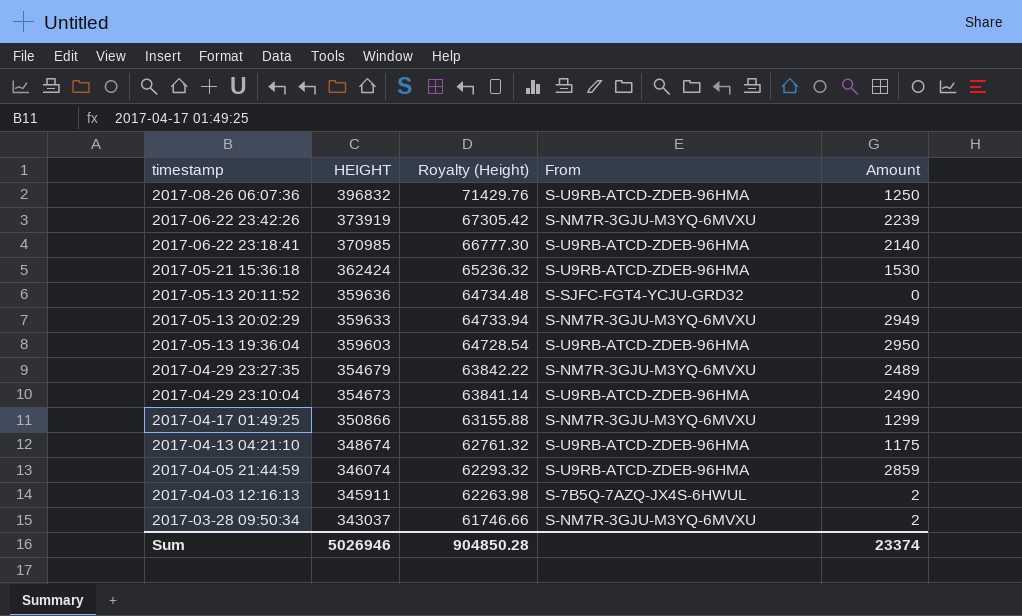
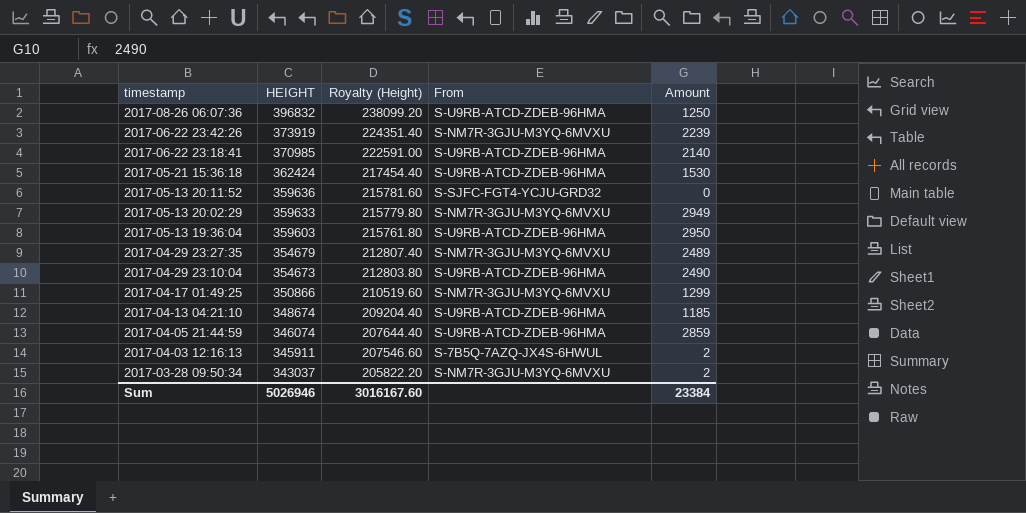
column Royalty (Height) | formula: [HEIGHT] * 0.18 -> [HEIGHT] * 0.6
2017-04-13 04:21:10 | Amount: 1175 -> 1185
Sum | Royalty (Height): 904850.28 -> 3016167.60
Sum | Amount: 23374 -> 23384

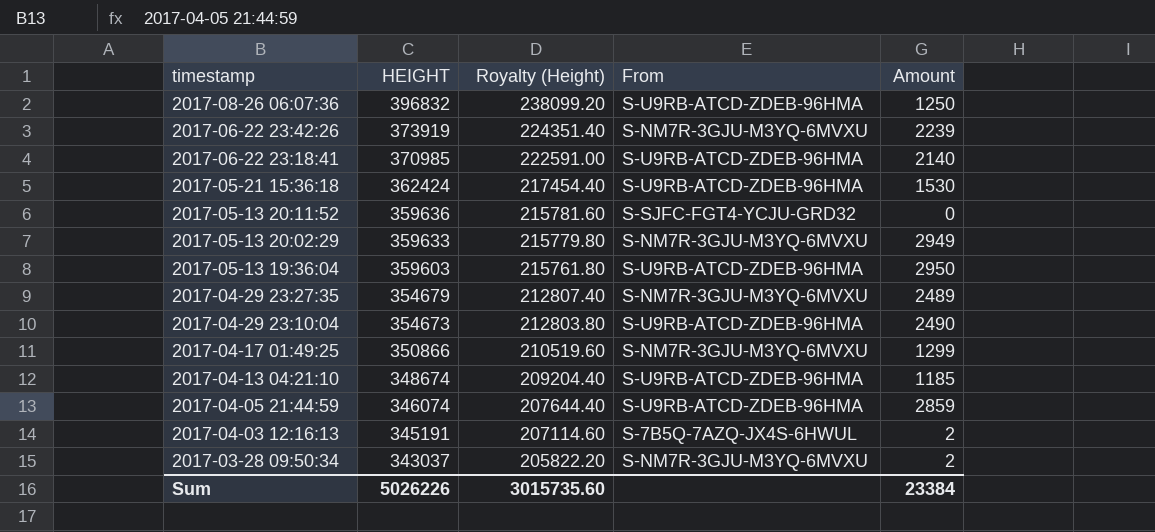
2017-04-03 12:16:13 | HEIGHT: 345911 -> 345191
2017-04-03 12:16:13 | Royalty (Height): 207546.60 -> 207114.60
Sum | HEIGHT: 5026946 -> 5026226
Sum | Royalty (Height): 3016167.60 -> 3015735.60

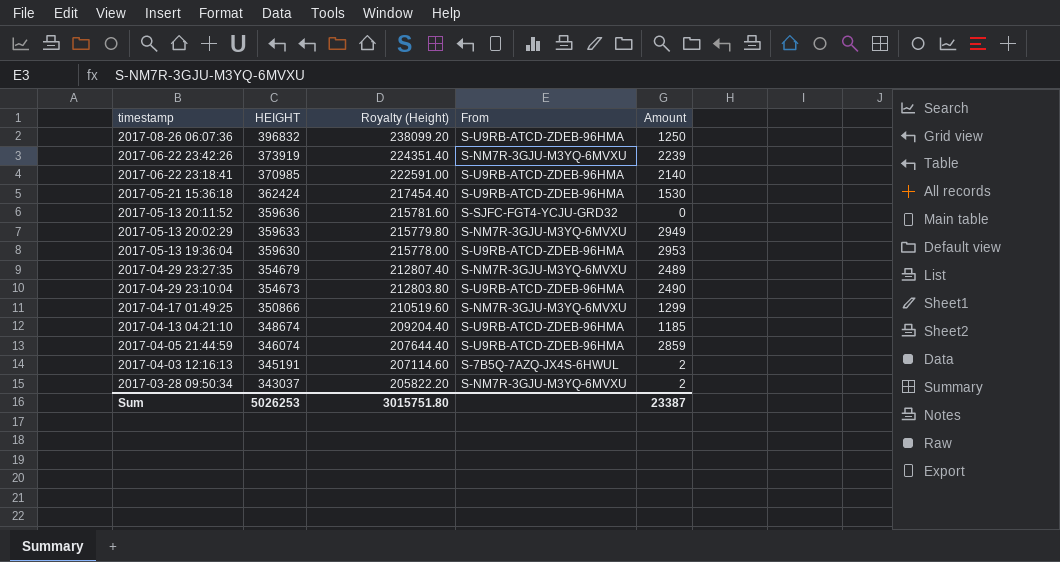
2017-05-13 19:36:04 | HEIGHT: 359603 -> 359630
2017-05-13 19:36:04 | Royalty (Height): 215761.80 -> 215778.00
2017-05-13 19:36:04 | Amount: 2950 -> 2953
Sum | HEIGHT: 5026226 -> 5026253
Sum | Royalty (Height): 3015735.60 -> 3015751.80
Sum | Amount: 23384 -> 23387

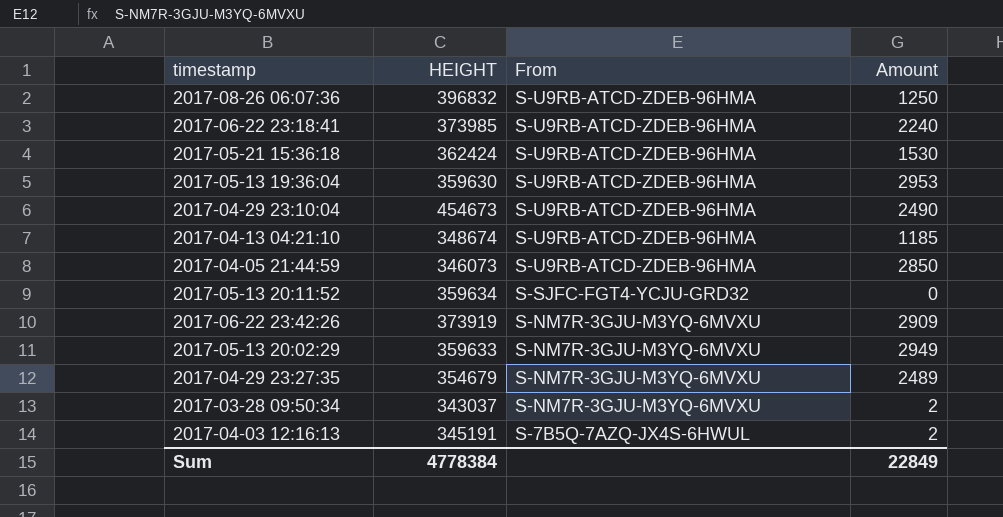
row order: timestamp descending -> From descending
column Royalty (Height) | formula: [HEIGHT] * 0.6 -> none
row 2017-04-17 01:49:25: 350866 | 210519.60 | S-NM7R-3GJU-M3YQ-6MVXU | 1299 -> none
2017-06-22 23:18:41 | HEIGHT: 370985 -> 373985
2017-06-22 23:18:41 | Amount: 2140 -> 2240
2017-04-29 23:10:04 | HEIGHT: 354673 -> 454673
2017-04-05 21:44:59 | HEIGHT: 346074 -> 346073
2017-04-05 21:44:59 | Amount: 2859 -> 2850
2017-05-13 20:11:52 | HEIGHT: 359636 -> 359634
2017-06-22 23:42:26 | Amount: 2239 -> 2909
Sum | HEIGHT: 5026253 -> 4778384
Sum | Amount: 23387 -> 22849

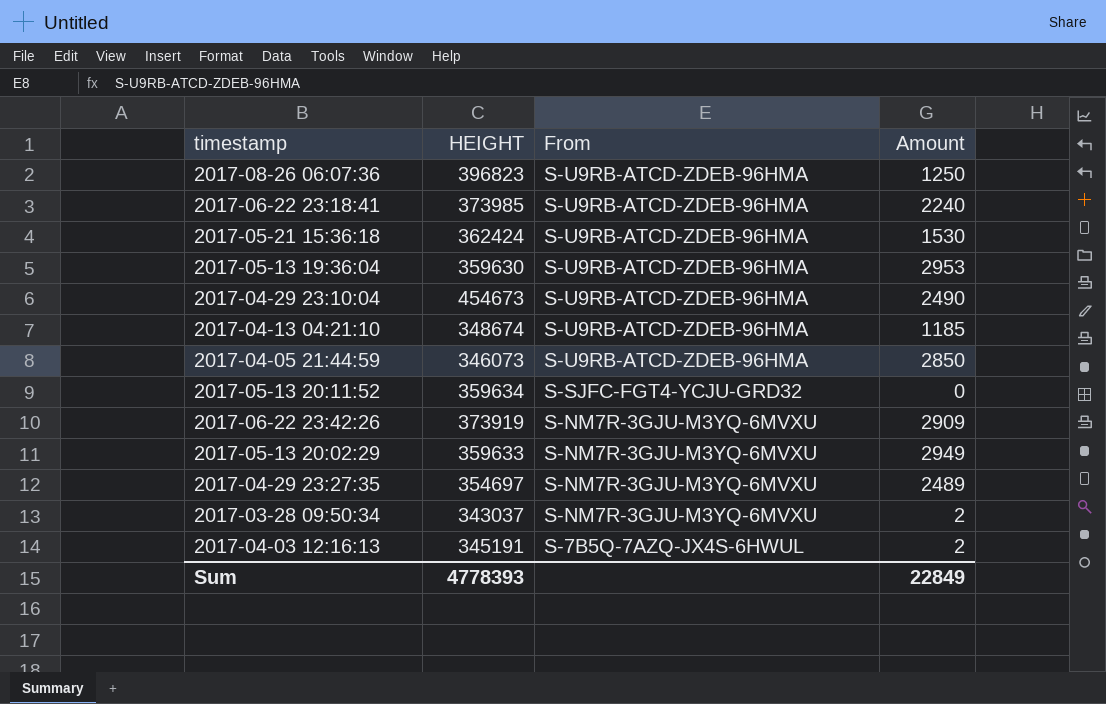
2017-08-26 06:07:36 | HEIGHT: 396832 -> 396823
2017-04-29 23:27:35 | HEIGHT: 354679 -> 354697
Sum | HEIGHT: 4778384 -> 4778393

